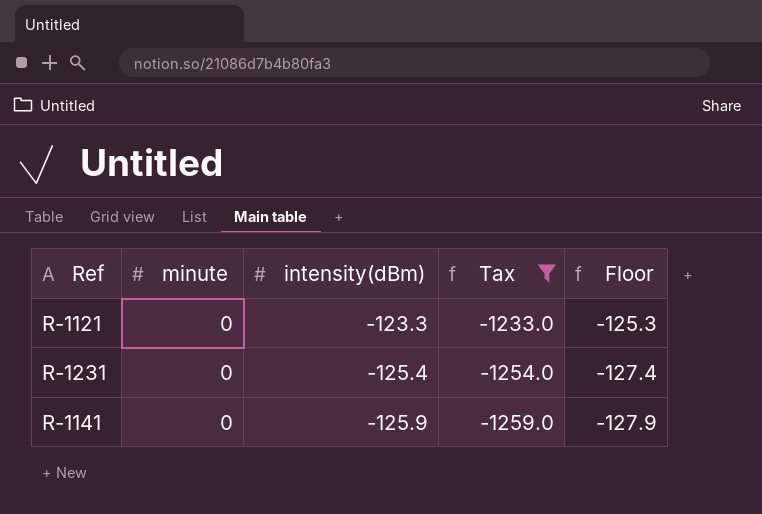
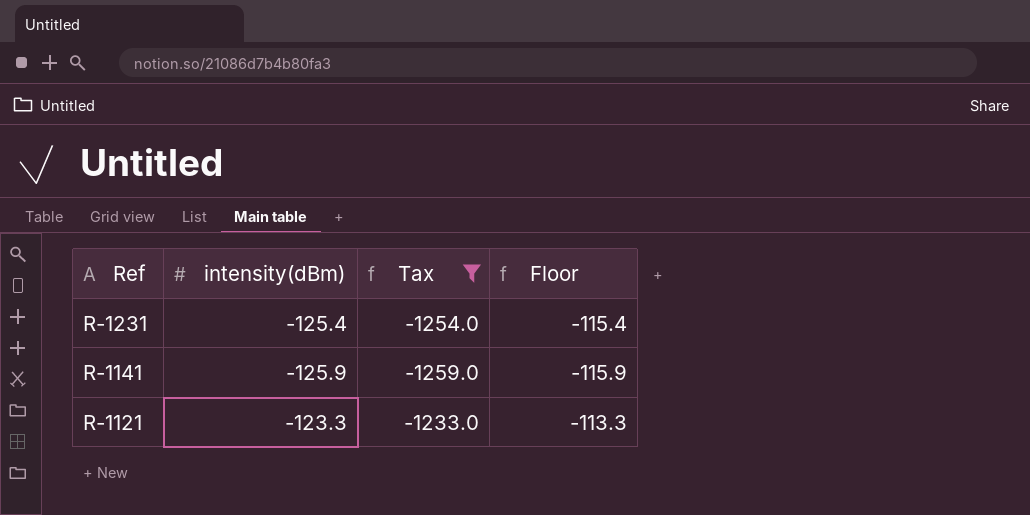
row order: intensity(dBm) descending -> Ref descending
column minute | position: 2 -> none
column Floor | formula: [intensity(dBm)] - 2 -> [intensity(dBm)] + 10

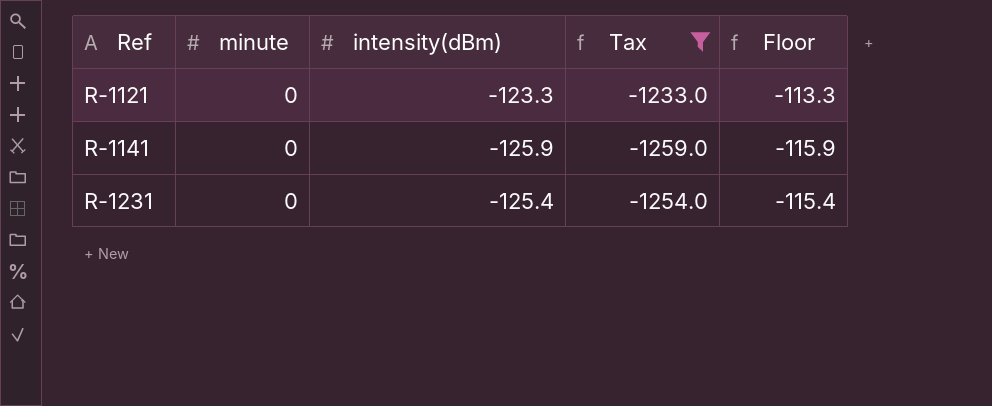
row order: Ref descending -> Ref ascending
column minute | position: none -> 2

